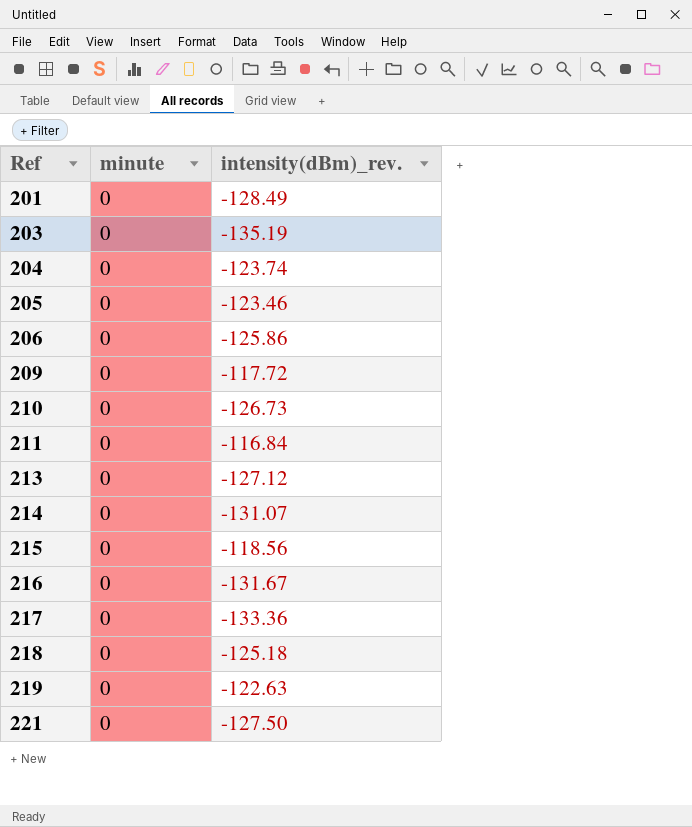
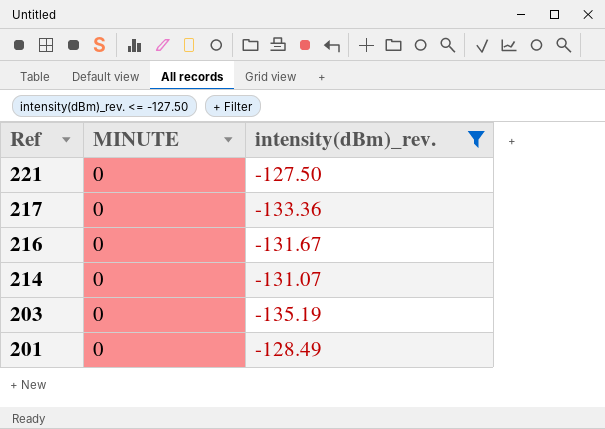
filter: none -> intensity(dBm)_rev. <= -127.50
row order: Ref ascending -> Ref descending
column name: minute -> MINUTE

